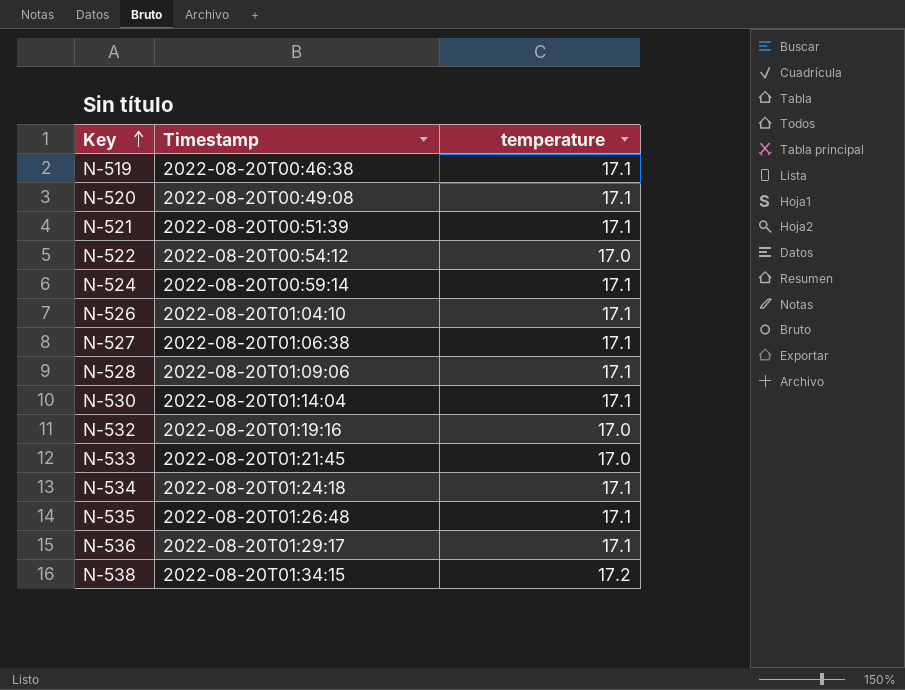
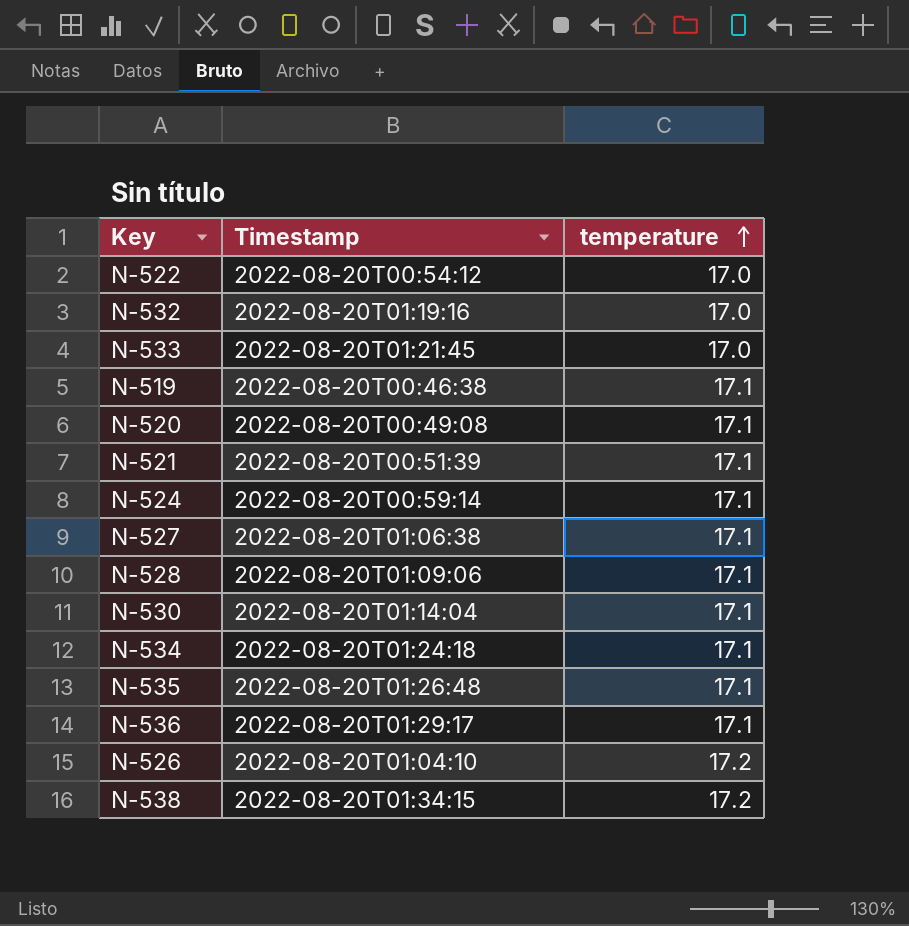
row order: Key ascending -> temperature ascending
N-526 | temperature: 17.1 -> 17.2

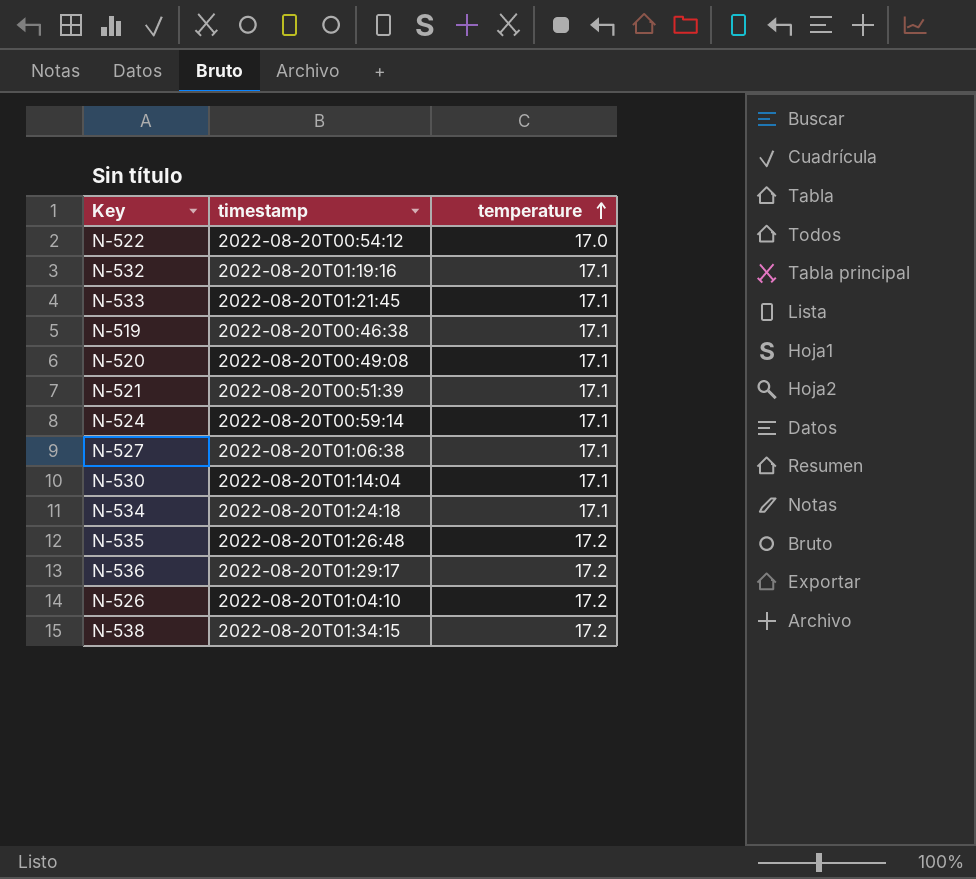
column name: Timestamp -> timestamp
row N-528: 2022-08-20T01:09:06 | 17.1 -> none
N-532 | temperature: 17.0 -> 17.1
N-533 | temperature: 17.0 -> 17.1
N-535 | temperature: 17.1 -> 17.2
N-536 | temperature: 17.1 -> 17.2

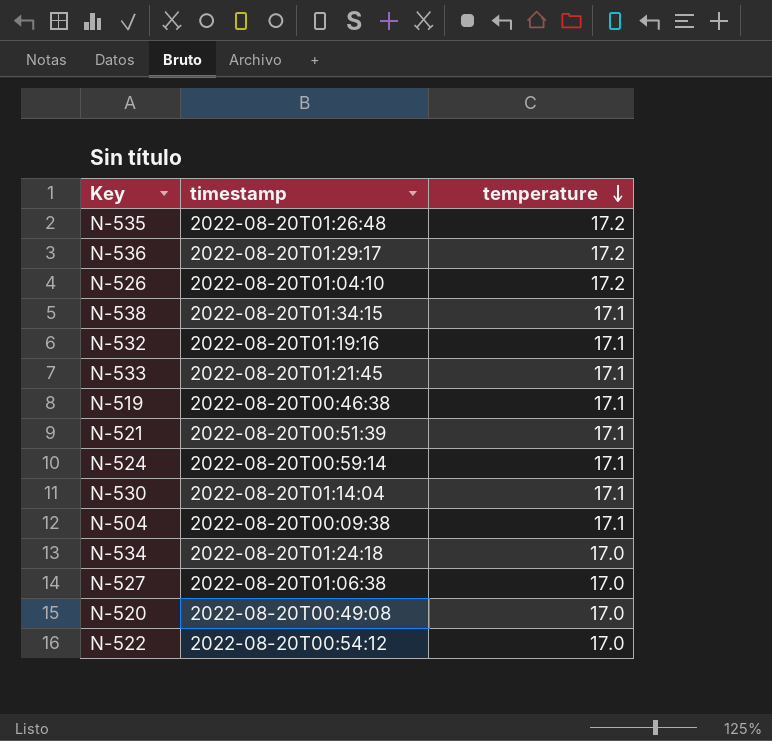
row order: temperature ascending -> temperature descending
N-538 | temperature: 17.2 -> 17.1
row N-504: none -> 2022-08-20T00:09:38 | 17.1
N-534 | temperature: 17.1 -> 17.0
N-527 | temperature: 17.1 -> 17.0
N-520 | temperature: 17.1 -> 17.0

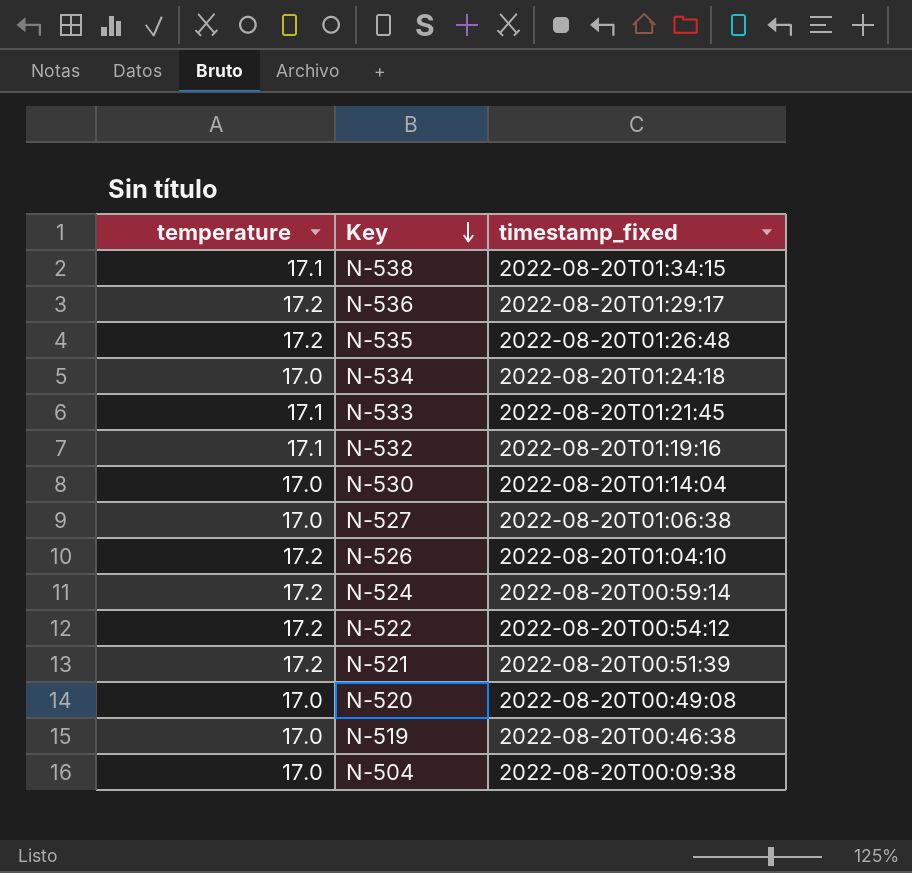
row order: temperature descending -> Key descending
column temperature | position: 3 -> 1
column name: timestamp -> timestamp_fixed
N-530 | temperature: 17.1 -> 17.0
N-524 | temperature: 17.1 -> 17.2
N-522 | temperature: 17.0 -> 17.2
N-521 | temperature: 17.1 -> 17.2
N-519 | temperature: 17.1 -> 17.0
N-504 | temperature: 17.1 -> 17.0

